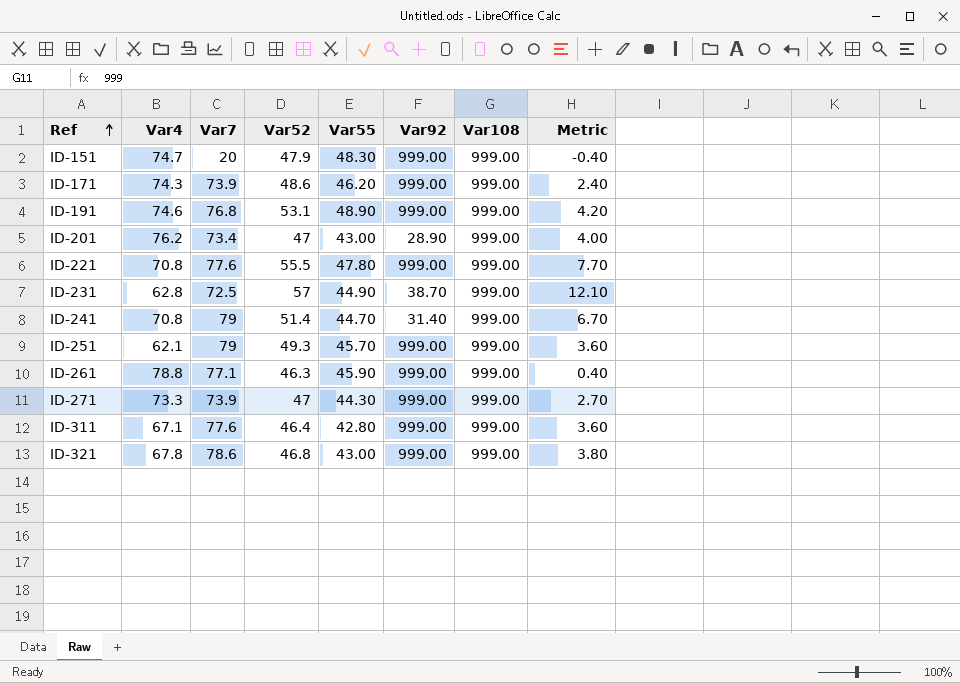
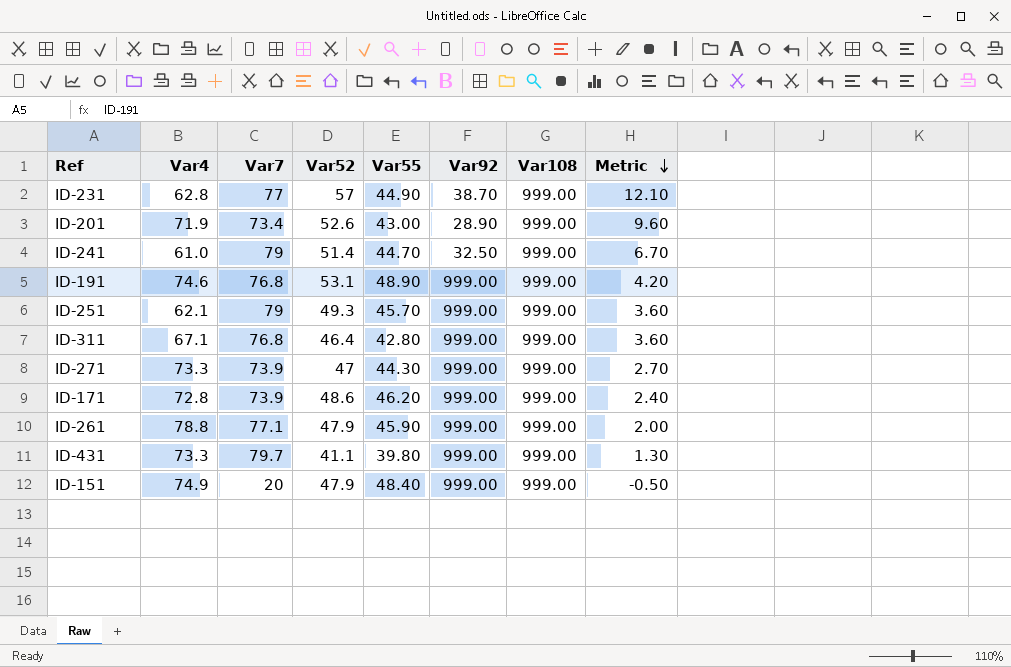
row order: Ref ascending -> Metric descending
row ID-221: 70.8 | 77.6 | 55.5 | 47.80 | 999.00 | 999.00 | 7.70 -> none
row ID-321: 67.8 | 78.6 | 46.8 | 43.00 | 999.00 | 999.00 | 3.80 -> none
ID-231 | Var7: 72.5 -> 77
ID-201 | Var4: 76.2 -> 71.9
ID-201 | Var52: 47 -> 52.6
ID-201 | Metric: 4.00 -> 9.60
ID-241 | Var4: 70.8 -> 61.0
ID-241 | Var92: 31.40 -> 32.50
ID-311 | Var7: 77.6 -> 76.8
ID-171 | Var4: 74.3 -> 72.8
ID-261 | Var52: 46.3 -> 47.9
ID-261 | Metric: 0.40 -> 2.00
row ID-431: none -> 73.3 | 79.7 | 41.1 | 39.80 | 999.00 | 999.00 | 1.30
ID-151 | Var4: 74.7 -> 74.9
ID-151 | Var55: 48.30 -> 48.40
ID-151 | Metric: -0.40 -> -0.50

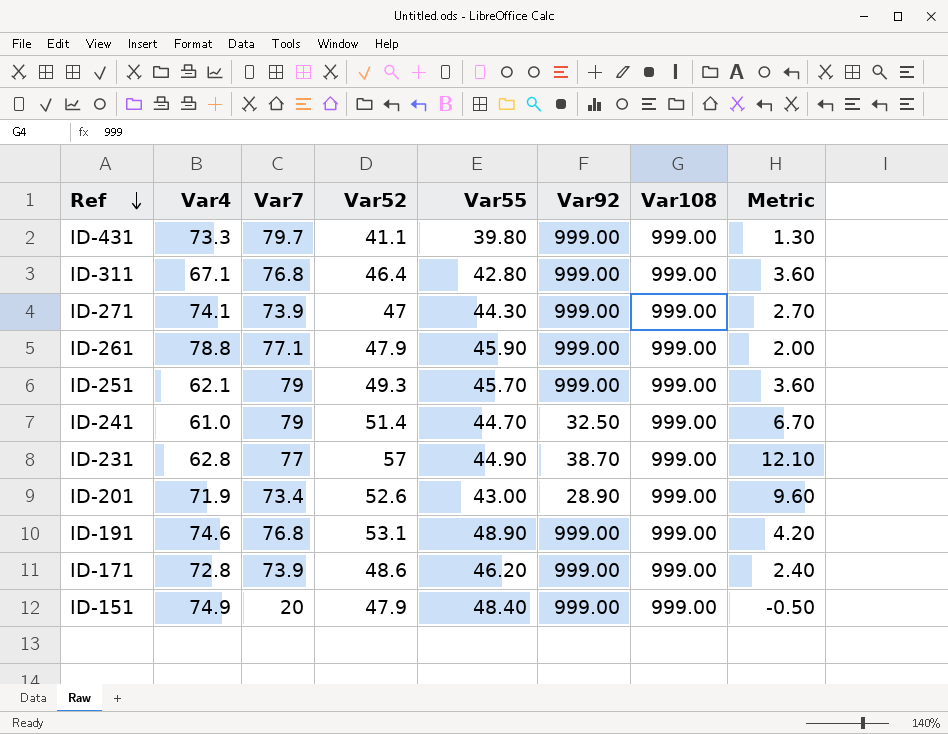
row order: Metric descending -> Ref descending
ID-271 | Var4: 73.3 -> 74.1

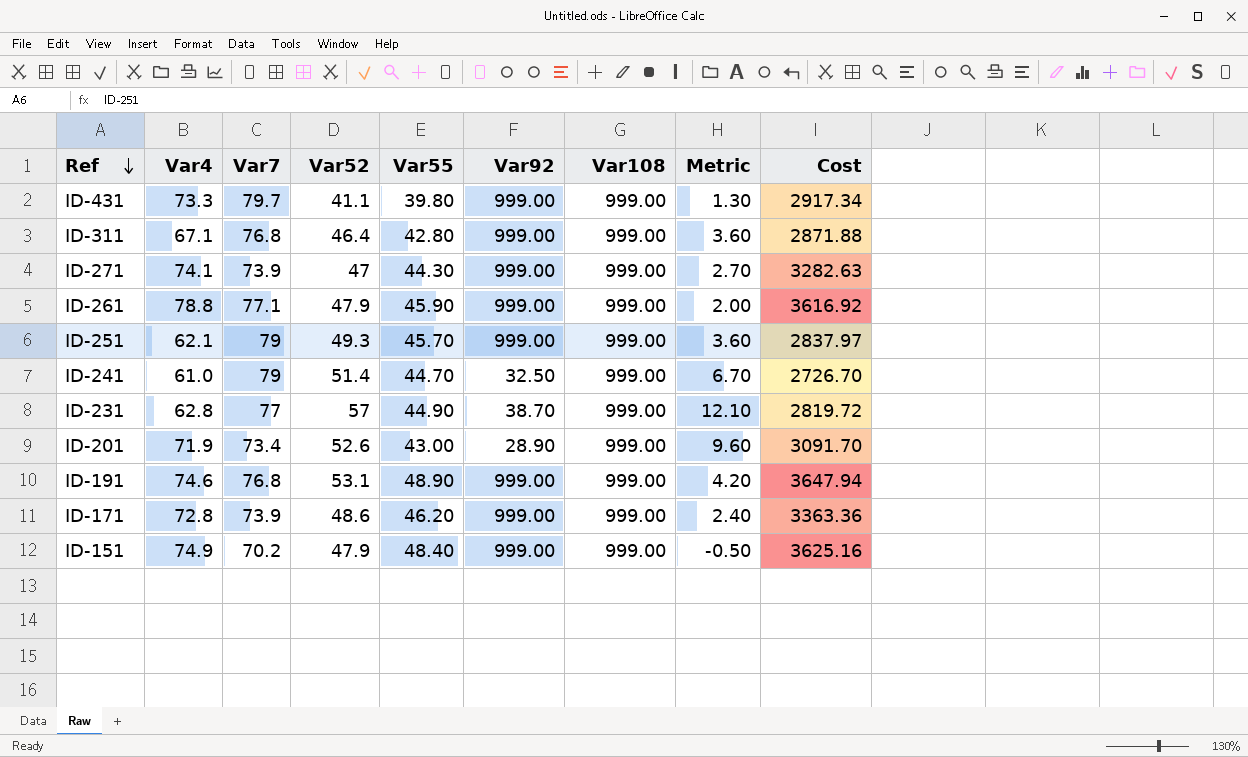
column Cost | formula: none -> [Var4] * [Var55]
ID-151 | Var7: 20 -> 70.2

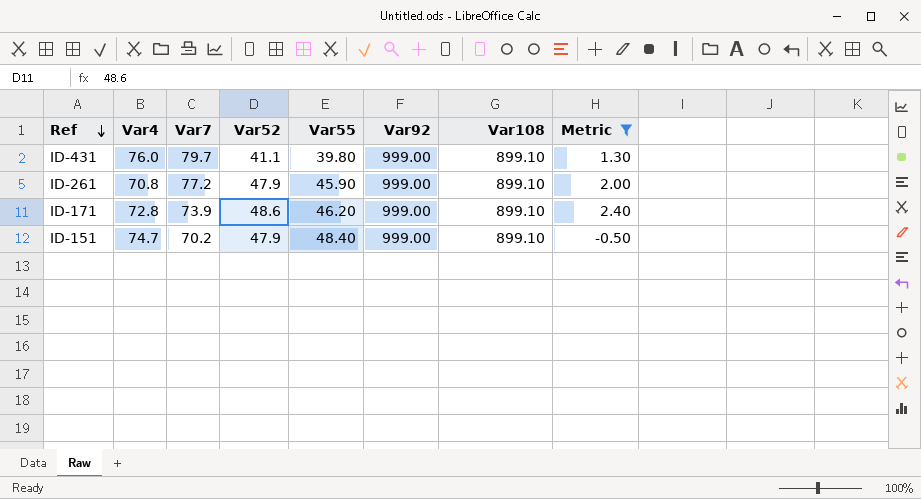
filter: none -> Metric <= 2.40
column Cost | formula: [Var4] * [Var55] -> none
ID-431 | Var4: 73.3 -> 76.0
ID-431 | Var108: 999.00 -> 899.10
ID-261 | Var4: 78.8 -> 70.8
ID-261 | Var7: 77.1 -> 77.2
ID-261 | Var108: 999.00 -> 899.10
ID-171 | Var108: 999.00 -> 899.10
ID-151 | Var4: 74.9 -> 74.7
ID-151 | Var108: 999.00 -> 899.10

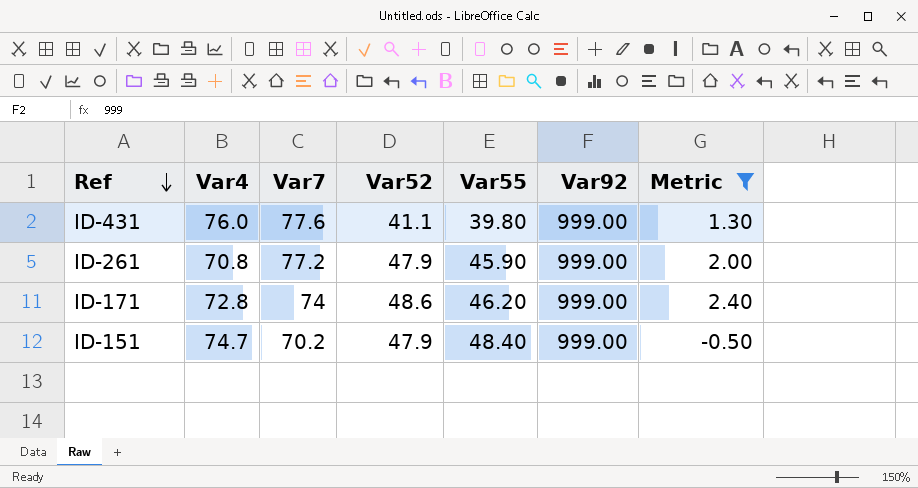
column Var108 | position: 7 -> none
ID-431 | Var7: 79.7 -> 77.6
ID-171 | Var7: 73.9 -> 74

